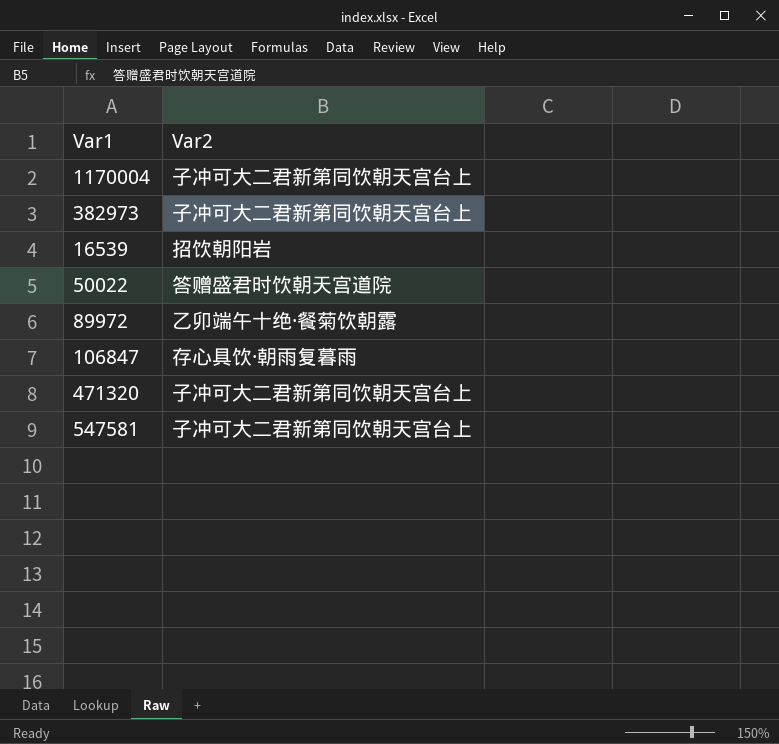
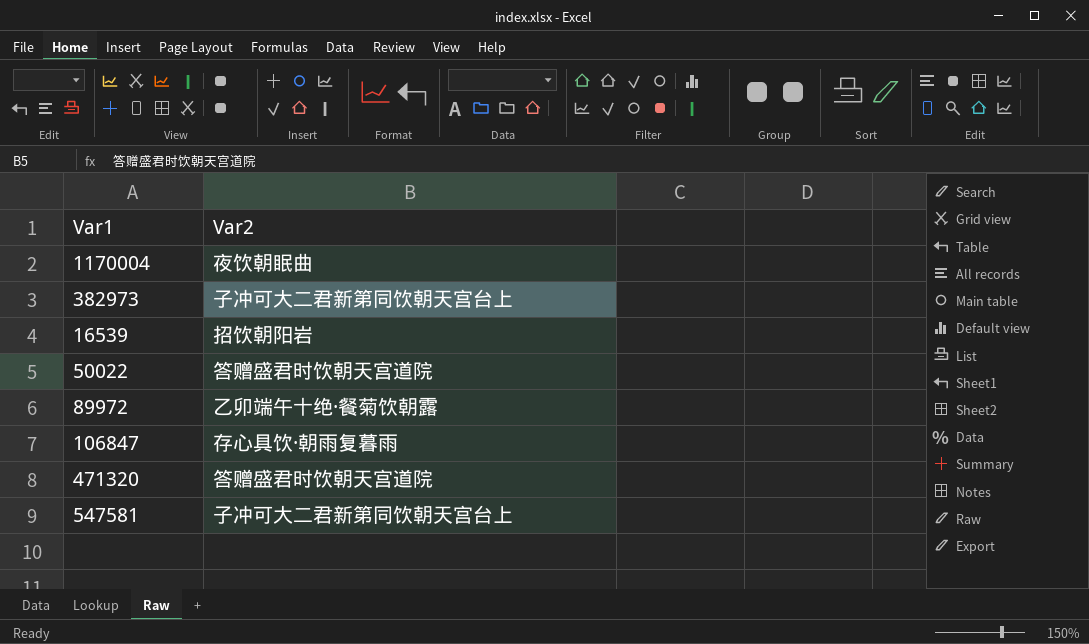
1170004 | Var2: 子冲可大二君新第同饮朝天宫台上 -> 夜饮朝眠曲
471320 | Var2: 子冲可大二君新第同饮朝天宫台上 -> 答赠盛君时饮朝天宫道院

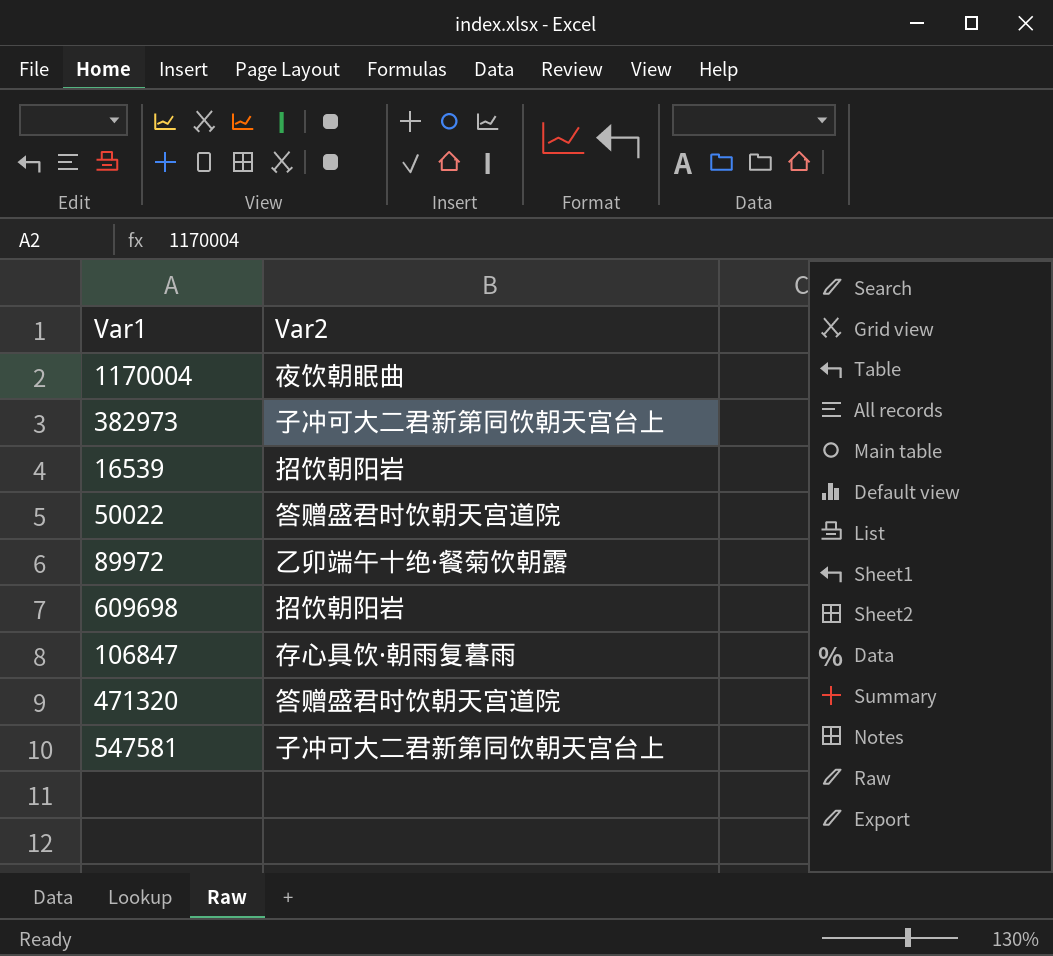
row 609698: none -> 招饮朝阳岩

